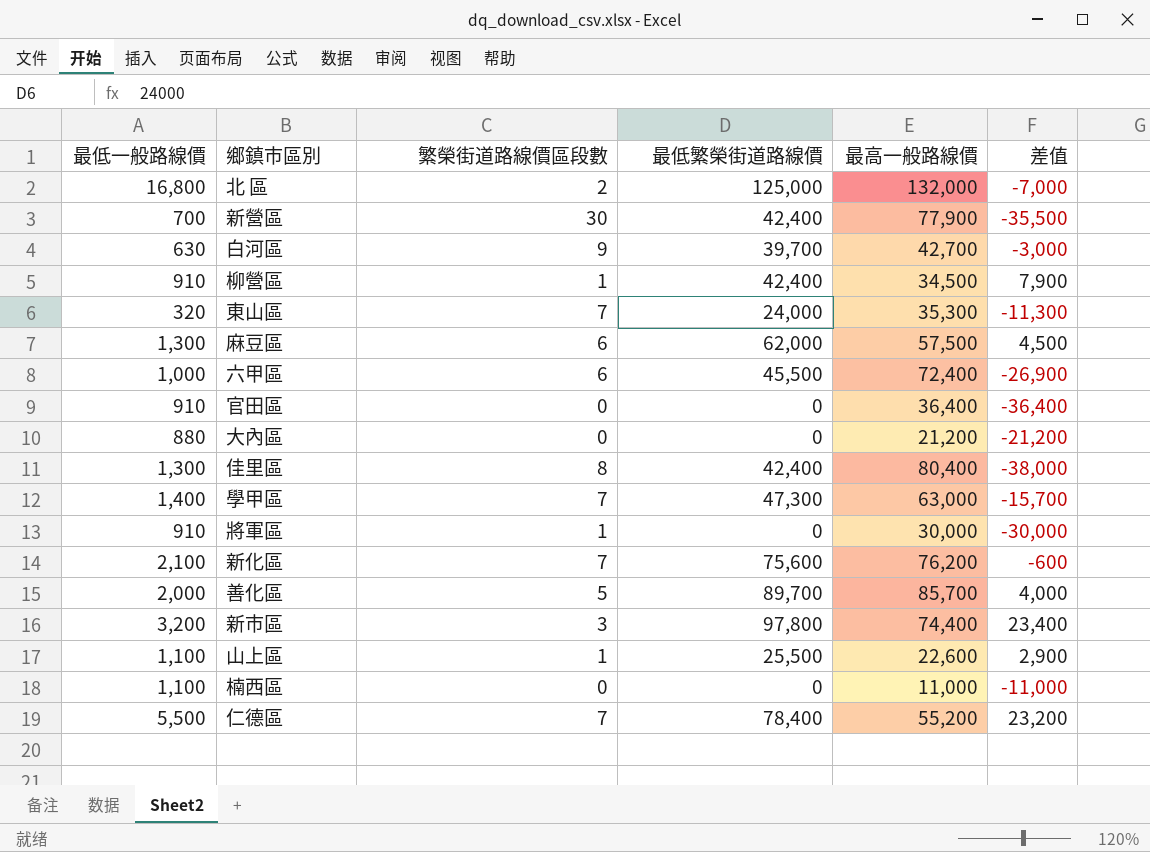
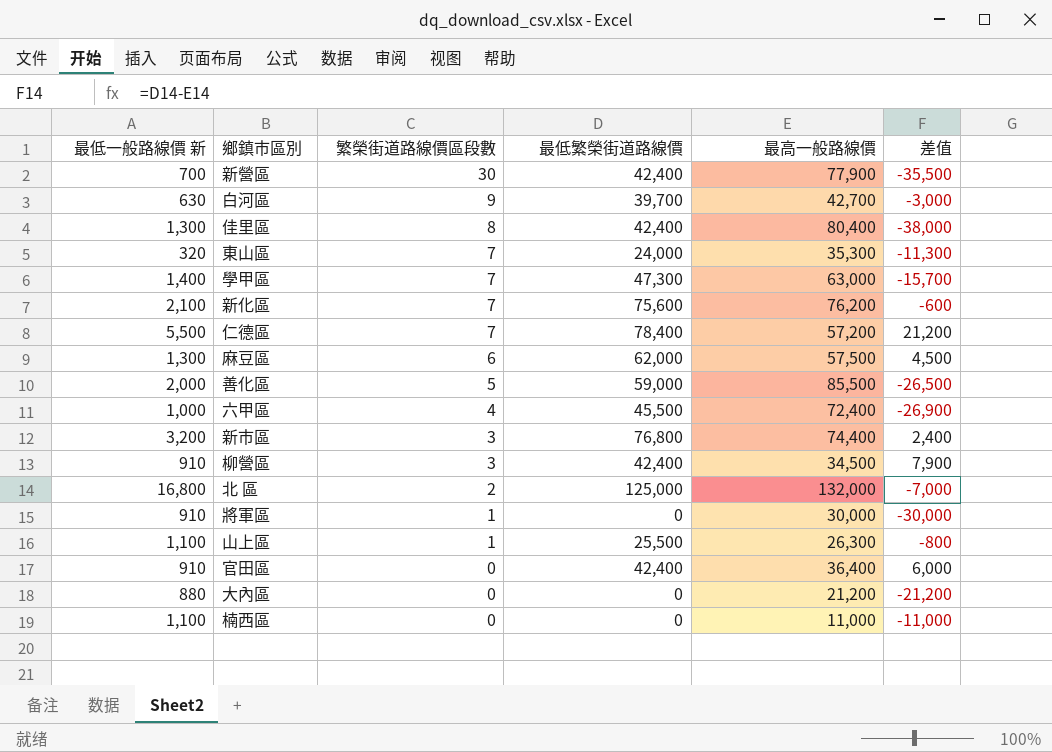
row order: none -> 繁榮街道路線價區段數 descending
column name: 最低一般路線價 -> 最低一般路線價 新
仁德區 | 最高一般路線價: 55,200 -> 57,200
仁德區 | 差值: 23,200 -> 21,200
善化區 | 最低繁榮街道路線價: 89,700 -> 59,000
善化區 | 最高一般路線價: 85,700 -> 85,500
善化區 | 差值: 4,000 -> -26,500
六甲區 | 繁榮街道路線價區段數: 6 -> 4
新市區 | 最低繁榮街道路線價: 97,800 -> 76,800
新市區 | 差值: 23,400 -> 2,400
柳營區 | 繁榮街道路線價區段數: 1 -> 3
山上區 | 最高一般路線價: 22,600 -> 26,300
山上區 | 差值: 2,900 -> -800
官田區 | 最低繁榮街道路線價: 0 -> 42,400
官田區 | 差值: -36,400 -> 6,000

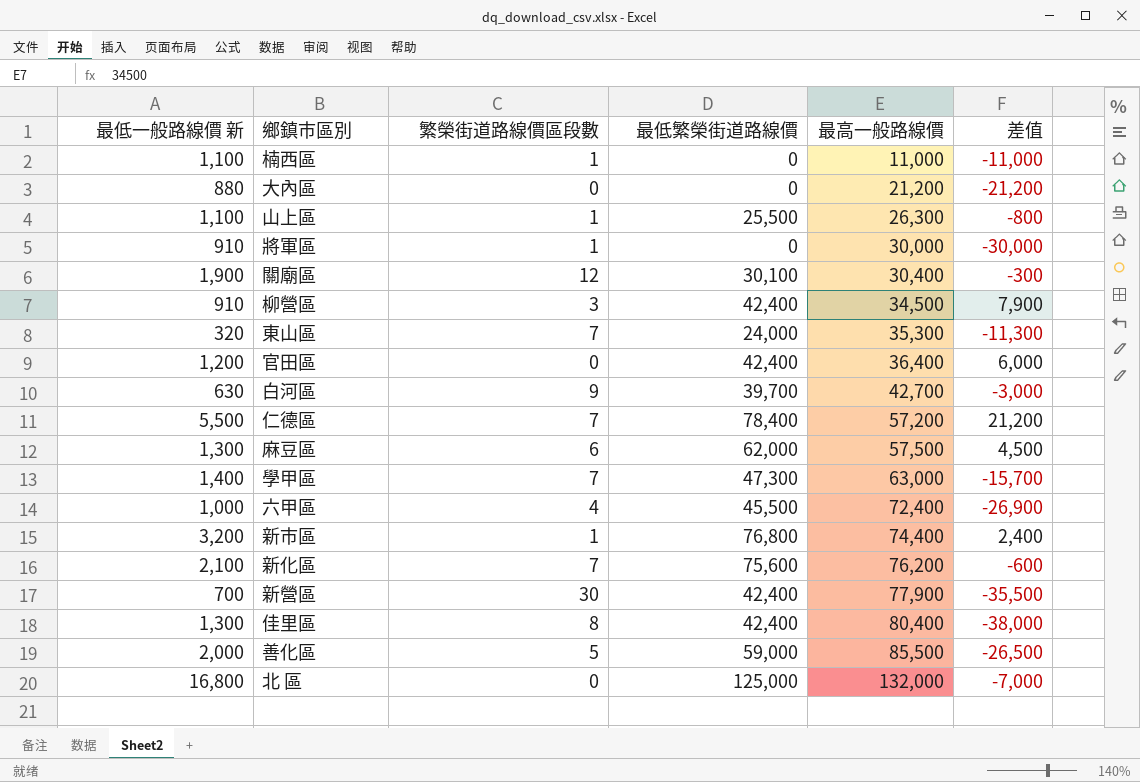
row order: 繁榮街道路線價區段數 descending -> 最高一般路線價 ascending
楠西區 | 繁榮街道路線價區段數: 0 -> 1
row 關廟區: none -> 1,900 | 12 | 30,100 | 30,400 | -300
官田區 | 最低一般路線價 新: 910 -> 1,200
新市區 | 繁榮街道路線價區段數: 3 -> 1
北 區 | 繁榮街道路線價區段數: 2 -> 0

